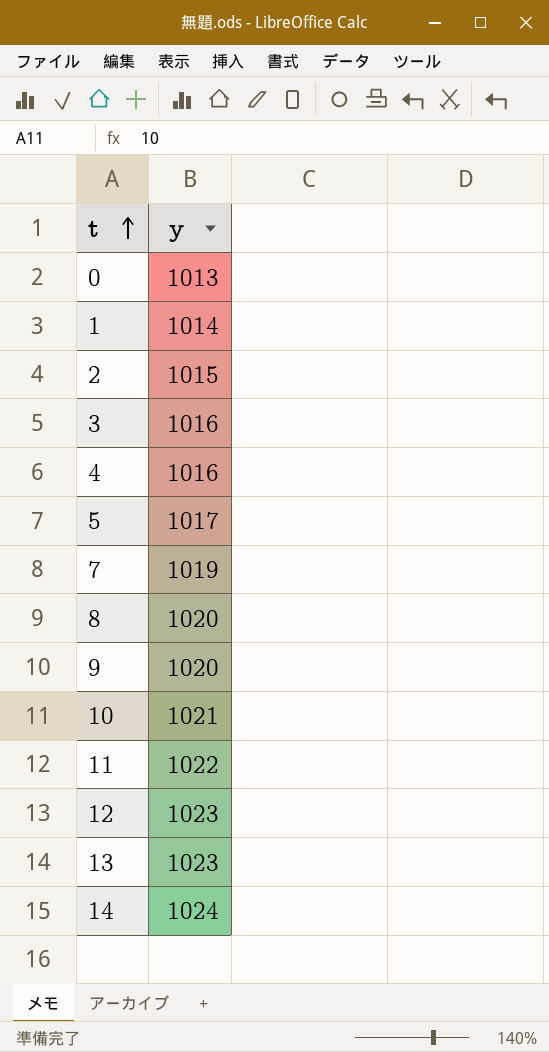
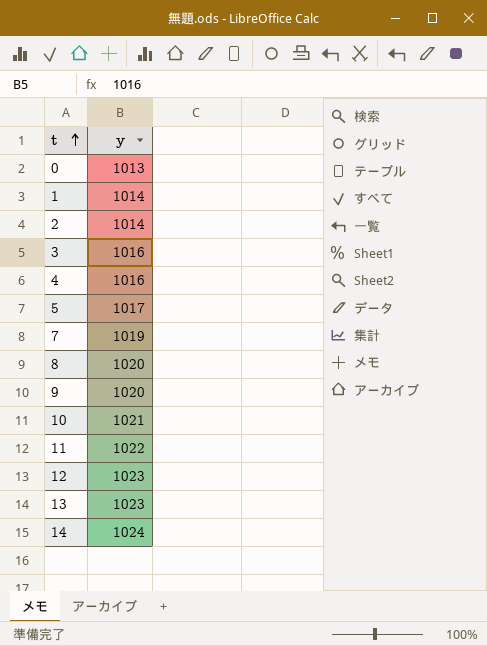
2 | y: 1015 -> 1014

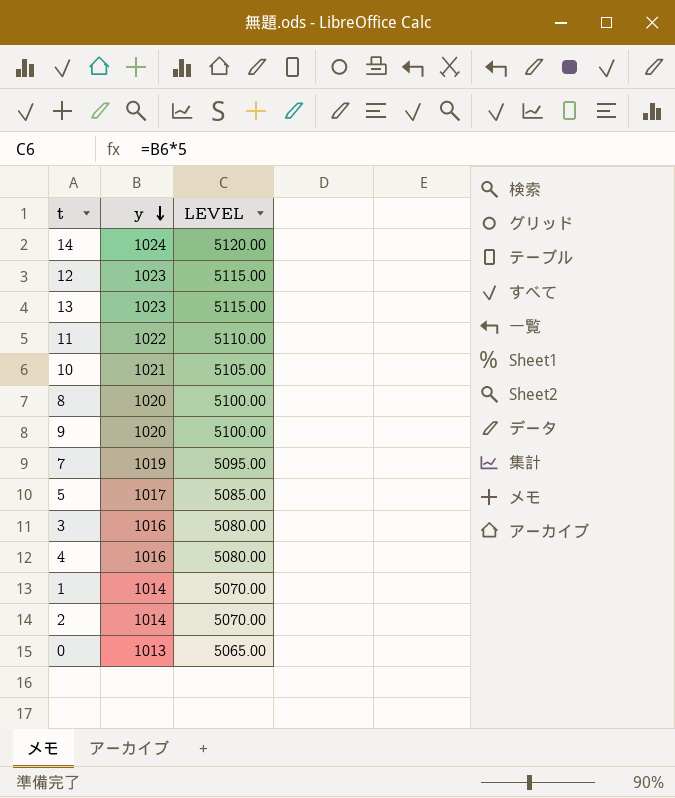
row order: t ascending -> y descending
column LEVEL | formula: none -> [y] * 5

